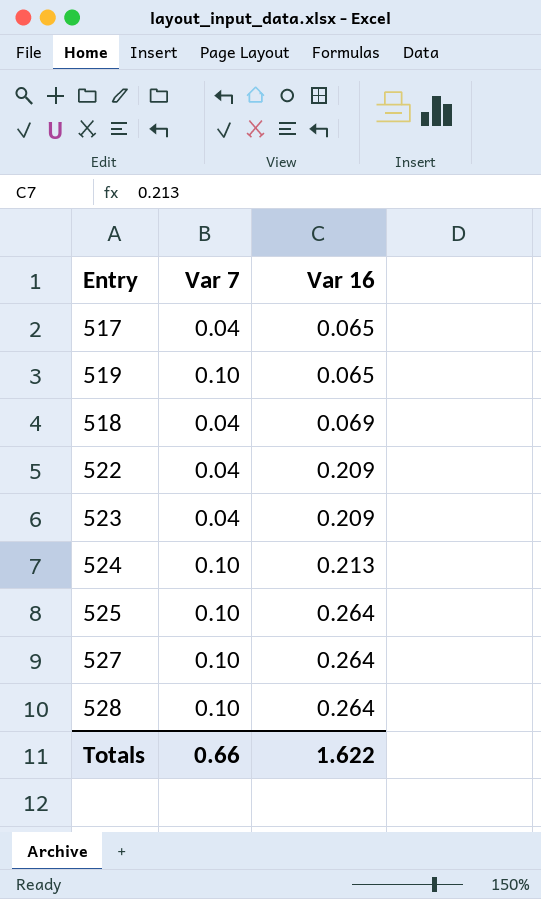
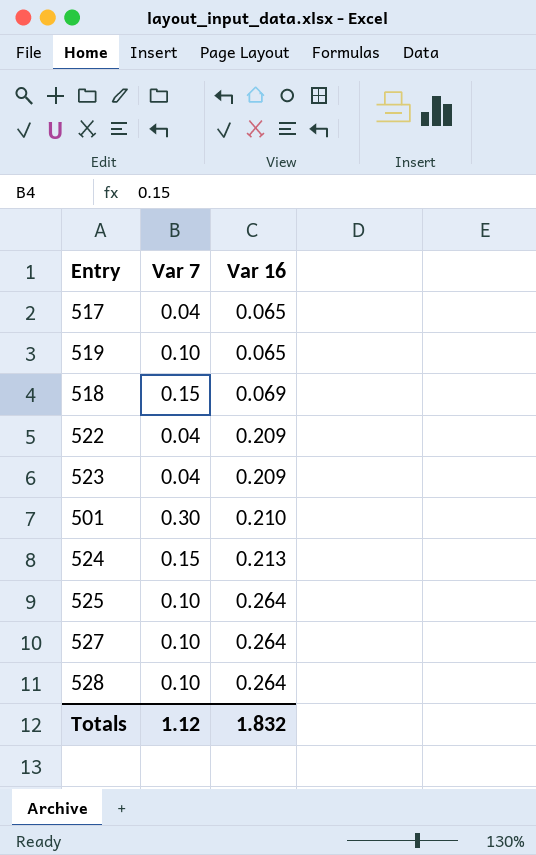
518 | Var 7: 0.04 -> 0.15
row 501: none -> 0.30 | 0.210
524 | Var 7: 0.10 -> 0.15
Totals | Var 7: 0.66 -> 1.12
Totals | Var 16: 1.622 -> 1.832

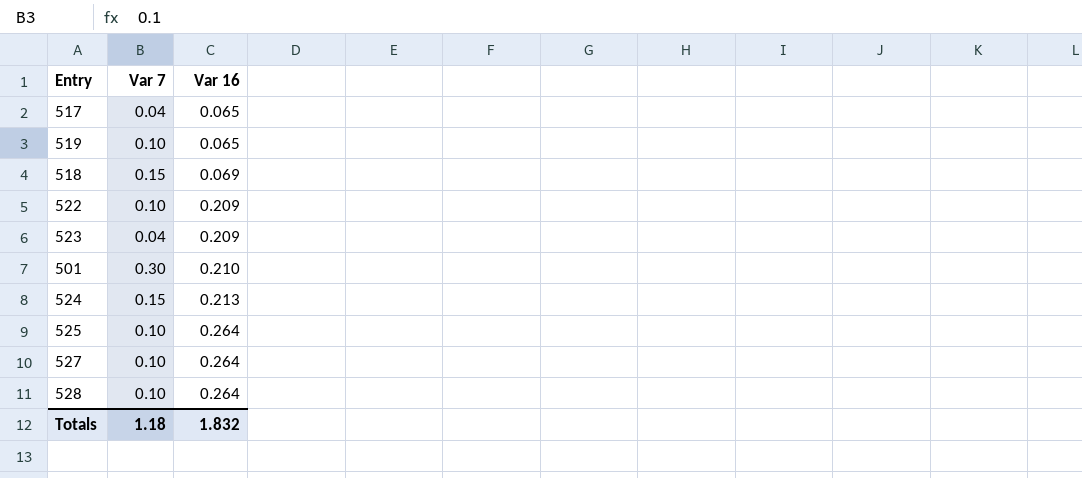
522 | Var 7: 0.04 -> 0.10
Totals | Var 7: 1.12 -> 1.18

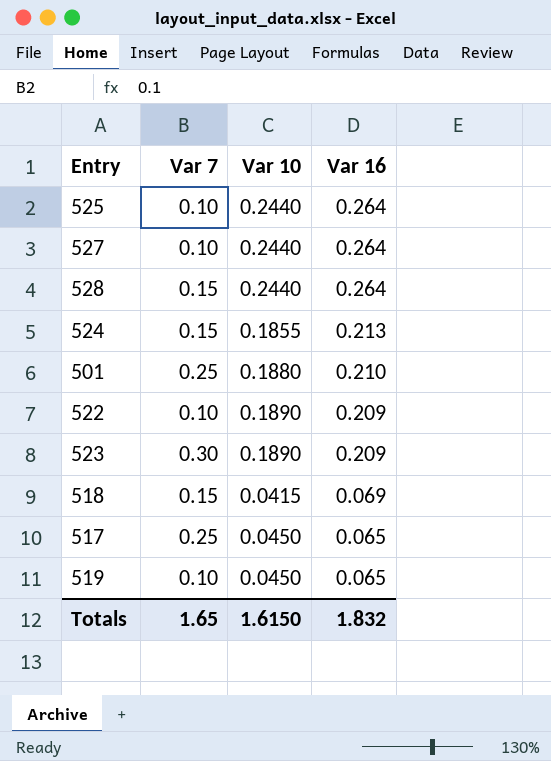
row order: Var 16 ascending -> Var 16 descending
column Var 10 | position: none -> 3
528 | Var 7: 0.10 -> 0.15
501 | Var 7: 0.30 -> 0.25
523 | Var 7: 0.04 -> 0.30
517 | Var 7: 0.04 -> 0.25
Totals | Var 7: 1.18 -> 1.65

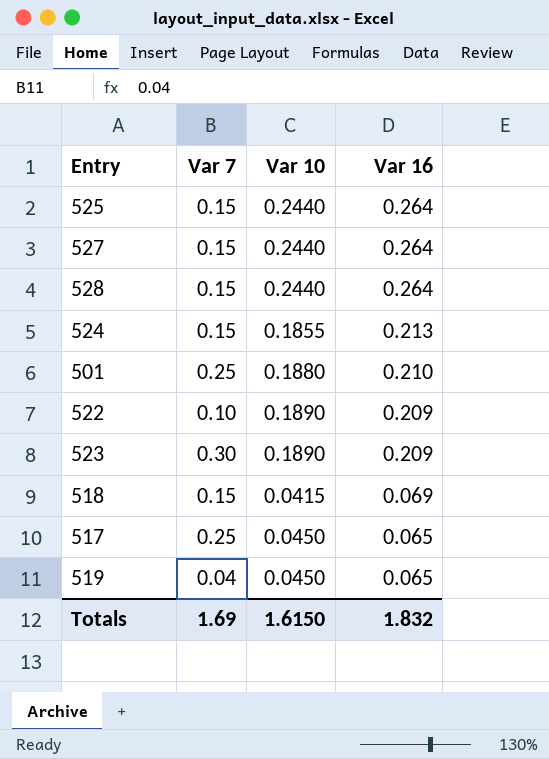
525 | Var 7: 0.10 -> 0.15
527 | Var 7: 0.10 -> 0.15
519 | Var 7: 0.10 -> 0.04
Totals | Var 7: 1.65 -> 1.69

